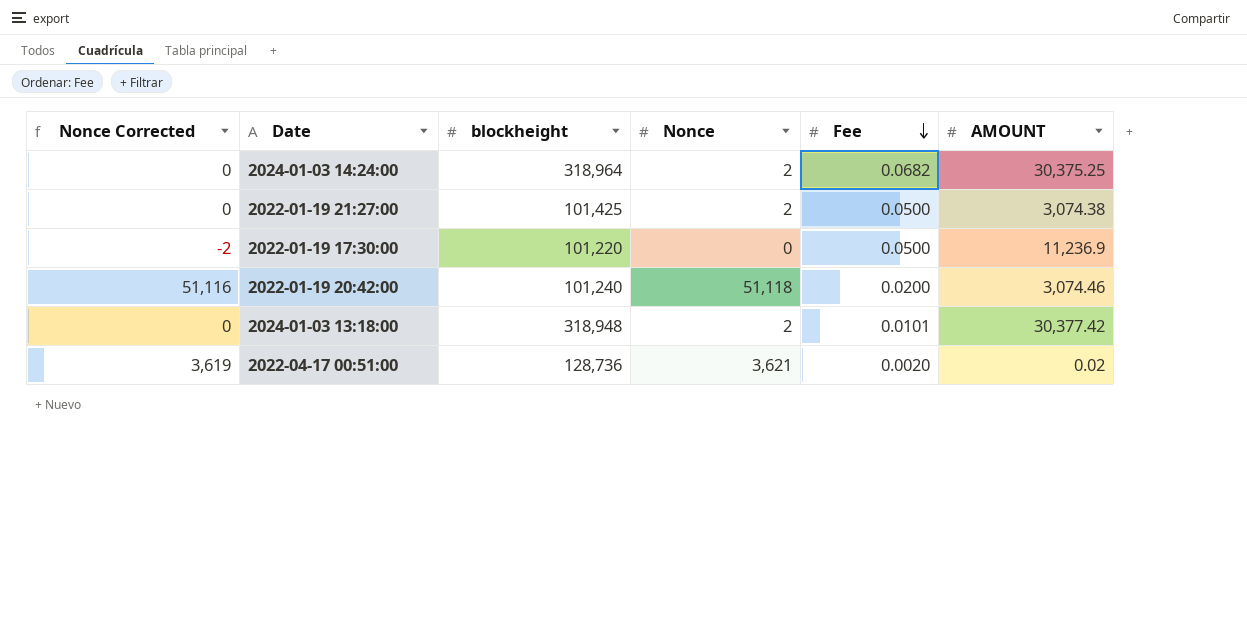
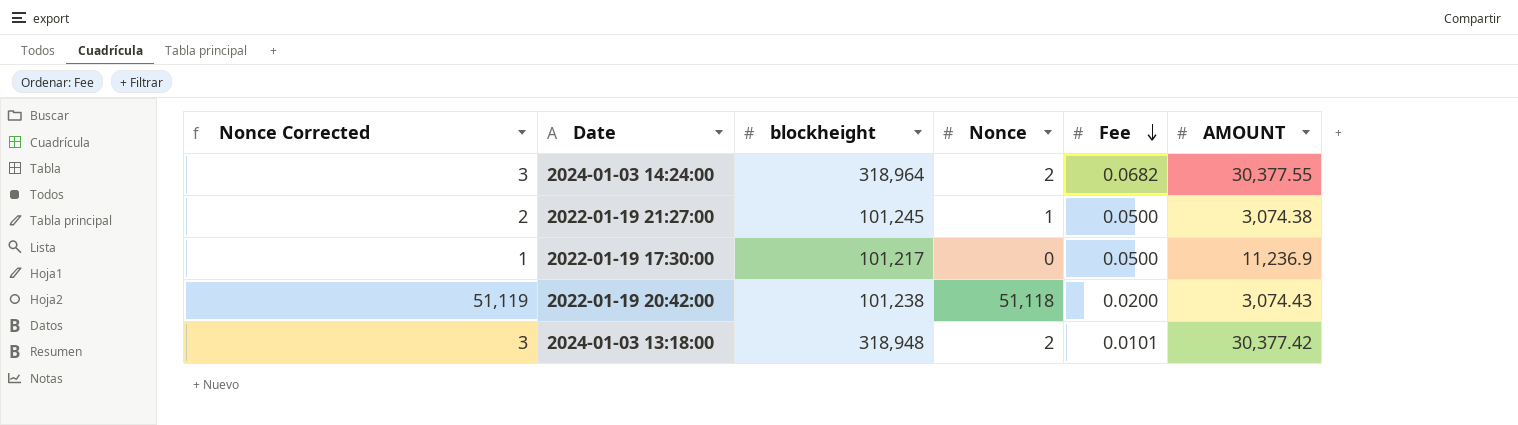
column Nonce Corrected | formula: [Nonce] - 2 -> [Nonce] + 1
row 2022-04-17 00:51:00: 3,619 | 128,736 | 3,621 | 0.0020 | 0.02 -> none
2024-01-03 14:24:00 | AMOUNT: 30,375.25 -> 30,377.55
2022-01-19 21:27:00 | blockheight: 101,425 -> 101,245
2022-01-19 21:27:00 | Nonce: 2 -> 1
2022-01-19 17:30:00 | blockheight: 101,220 -> 101,217
2022-01-19 20:42:00 | blockheight: 101,240 -> 101,238
2022-01-19 20:42:00 | AMOUNT: 3,074.46 -> 3,074.43

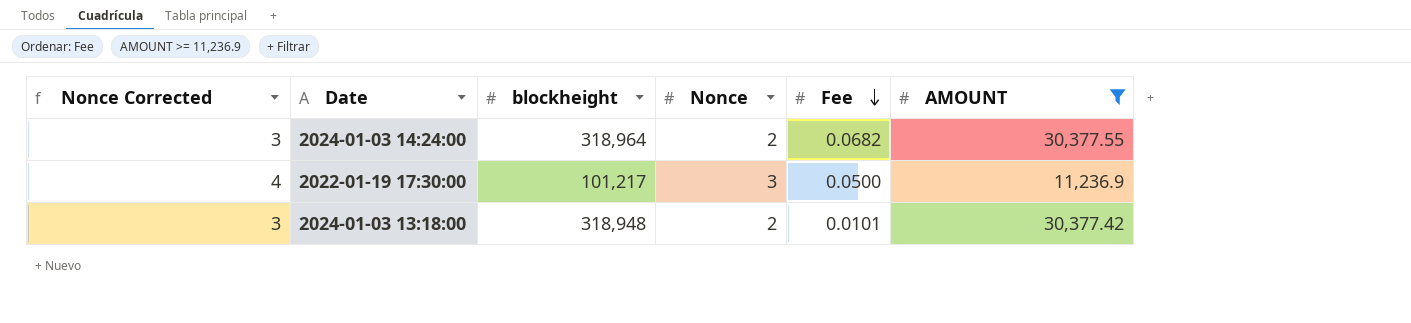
filter: none -> AMOUNT >= 11,236.9
2022-01-19 17:30:00 | Nonce Corrected: 1 -> 4
2022-01-19 17:30:00 | Nonce: 0 -> 3

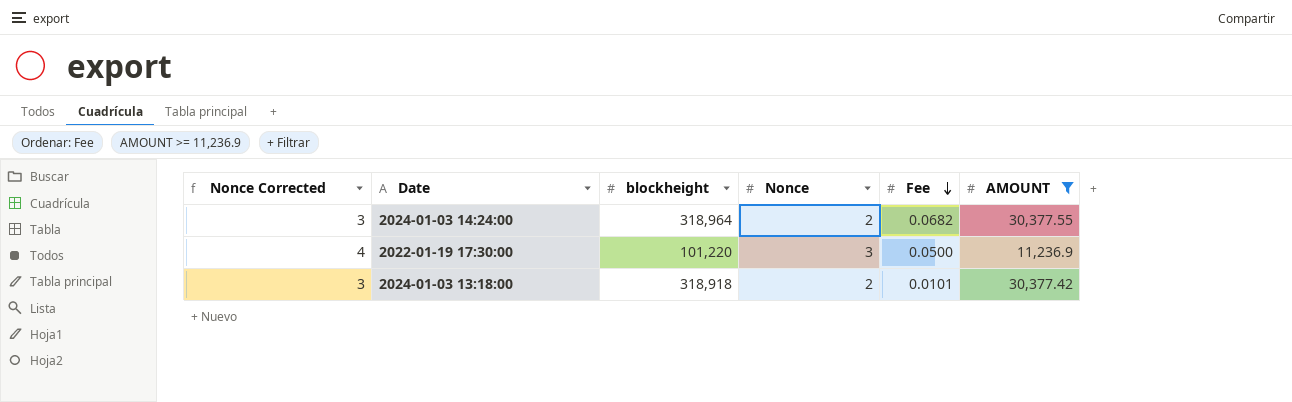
2022-01-19 17:30:00 | blockheight: 101,217 -> 101,220
2024-01-03 13:18:00 | blockheight: 318,948 -> 318,918

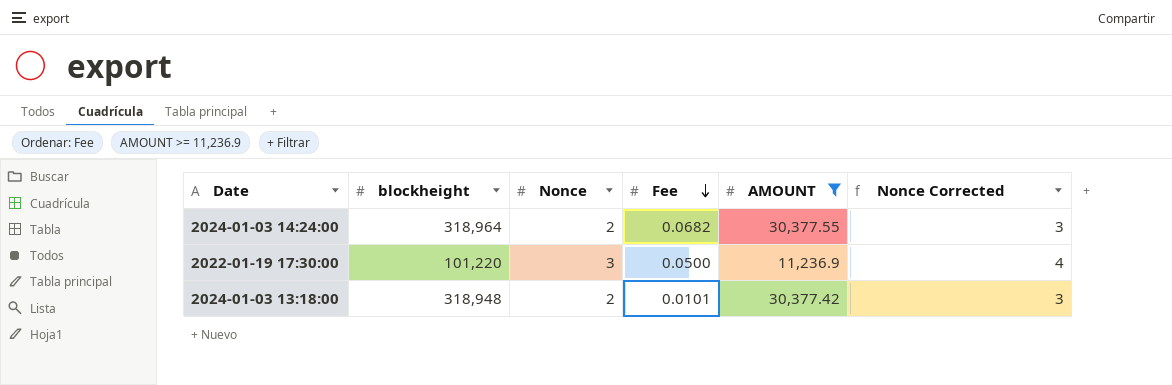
column Nonce Corrected | position: 1 -> 6
2024-01-03 13:18:00 | blockheight: 318,918 -> 318,948

